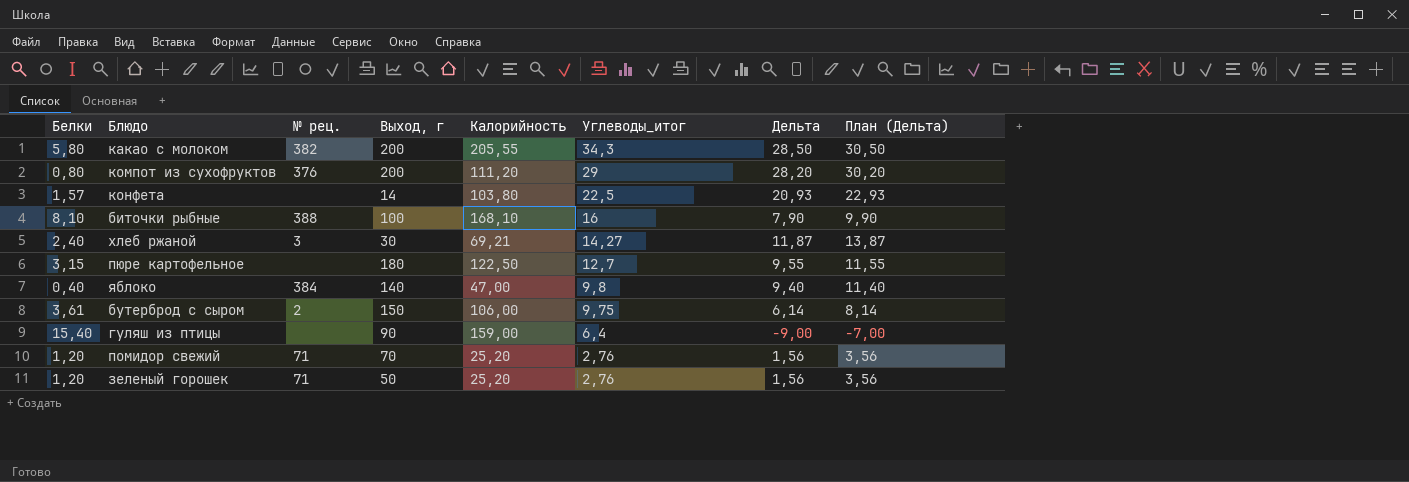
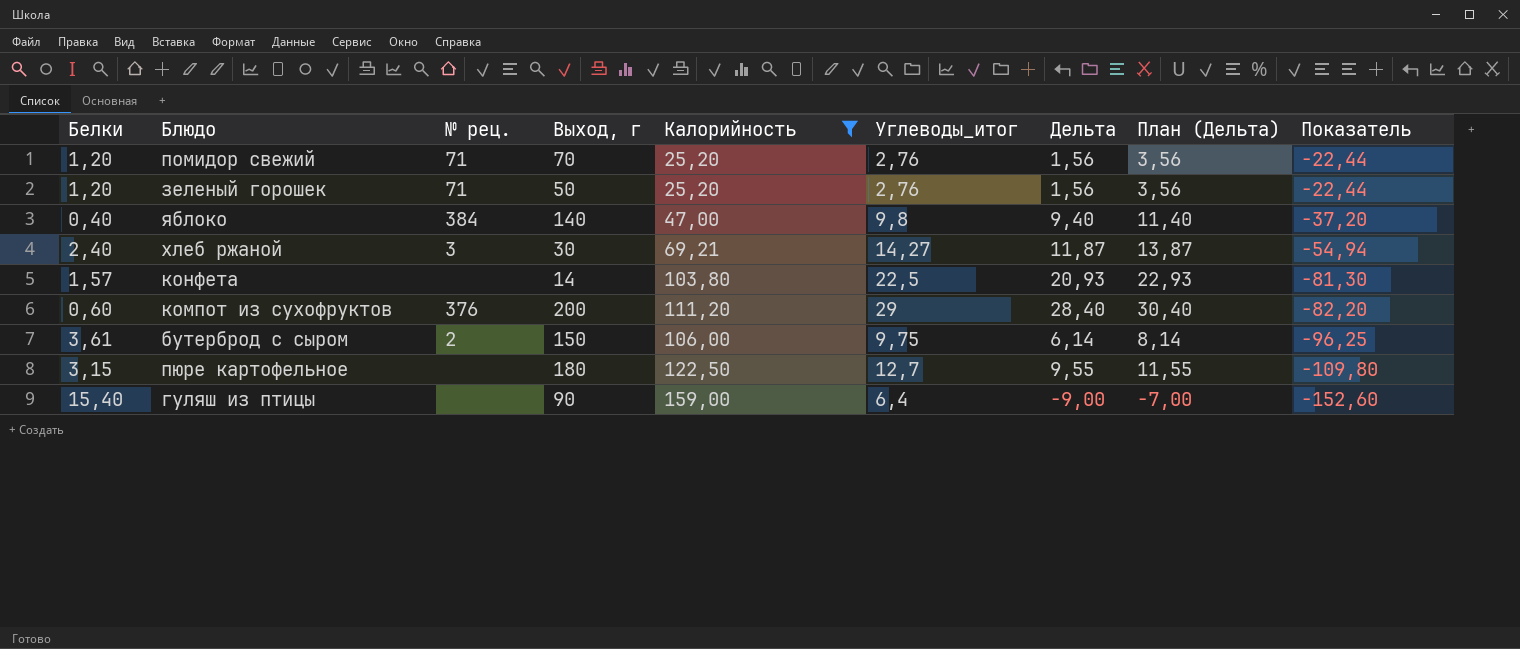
filter: none -> Калорийность <= 159,00
row order: Углеводы_итог descending -> Показатель descending
column Показатель | formula: none -> [Углеводы_итог] - [Калорийность]
компот из сухофруктов | Белки: 0,80 -> 0,60
компот из сухофруктов | Дельта: 28,20 -> 28,40
компот из сухофруктов | План (Дельта): 30,20 -> 30,40

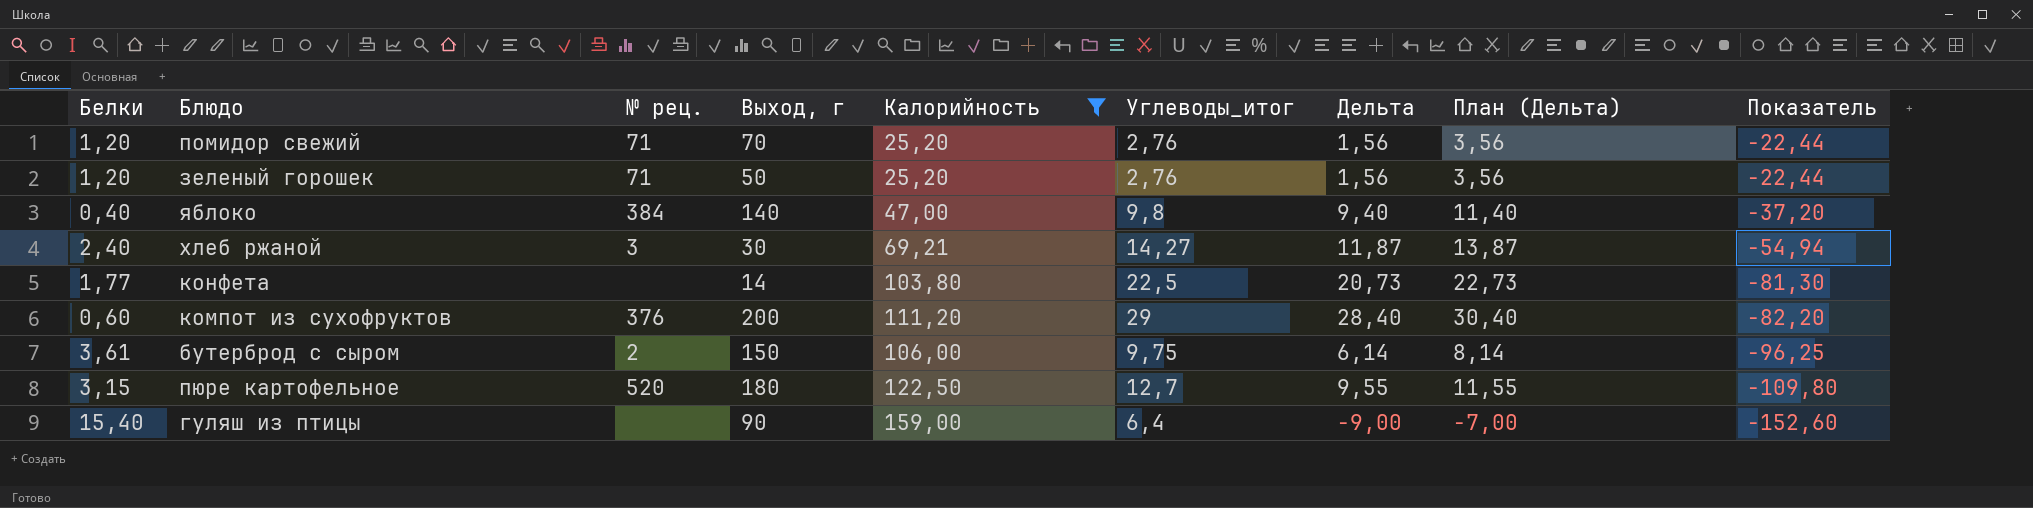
конфета | Белки: 1,57 -> 1,77
конфета | Дельта: 20,93 -> 20,73
конфета | План (Дельта): 22,93 -> 22,73
пюре картофельное | № рец.: none -> 520

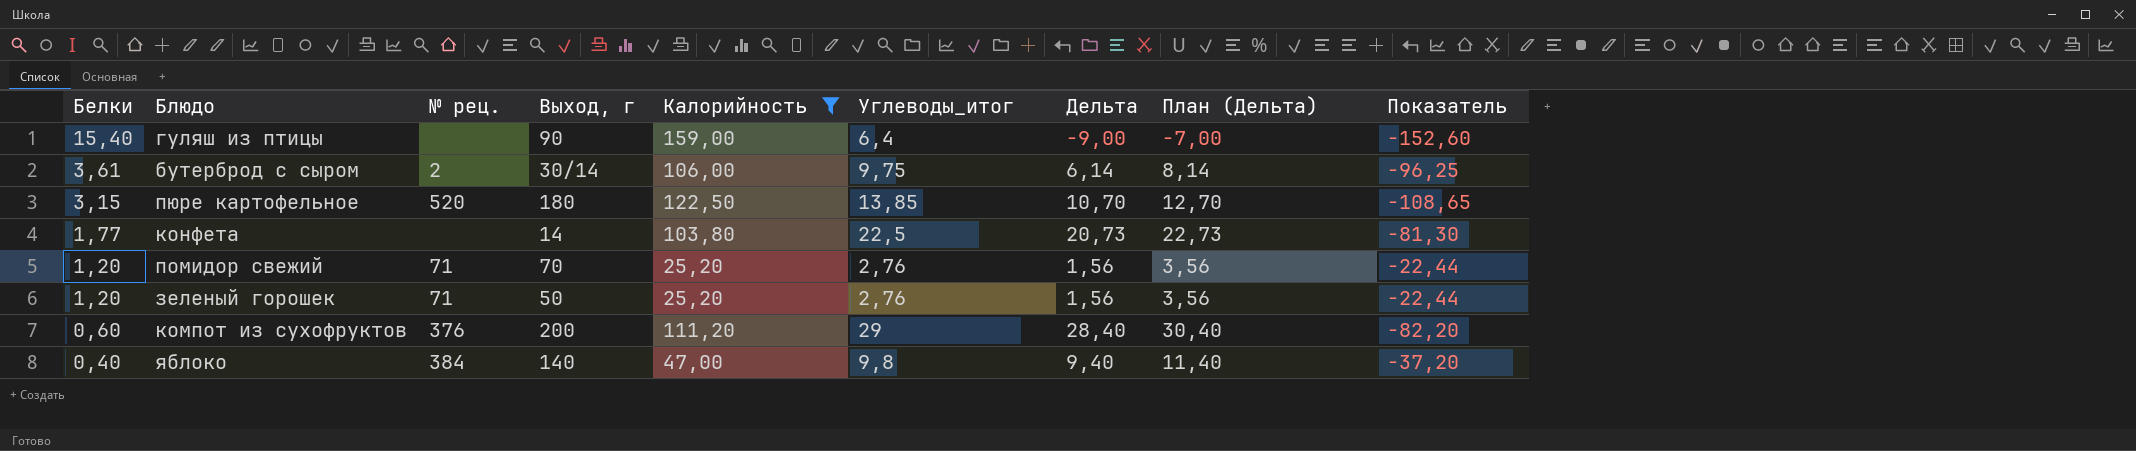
row order: Показатель descending -> Белки descending
row хлеб ржаной: 2,40 | 3 | 30 | 69,21 | 14,27 | 11,87 | 13,87 | -54,94 -> none
бутерброд с сыром | Выход, г: 150 -> 30/14
пюре картофельное | Углеводы_итог: 12,7 -> 13,85
пюре картофельное | Дельта: 9,55 -> 10,70
пюре картофельное | План (Дельта): 11,55 -> 12,70
пюре картофельное | Показатель: -109,80 -> -108,65

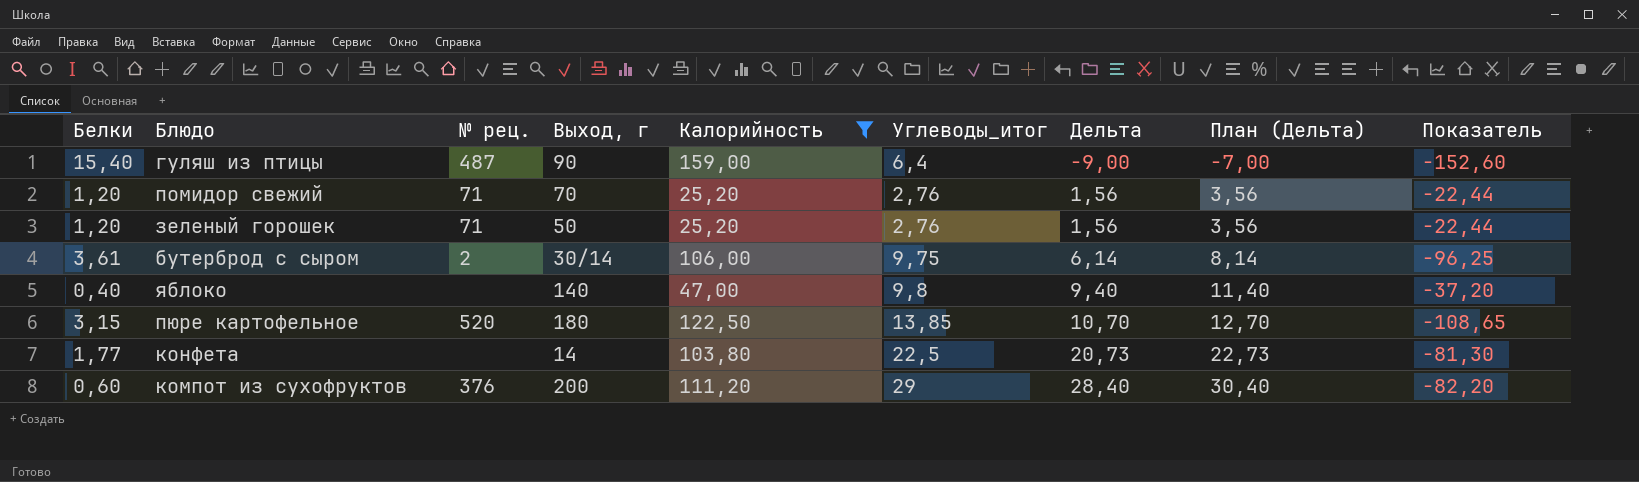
row order: Белки descending -> Дельта ascending
гуляш из птицы | № рец.: none -> 487
яблоко | № рец.: 384 -> none

